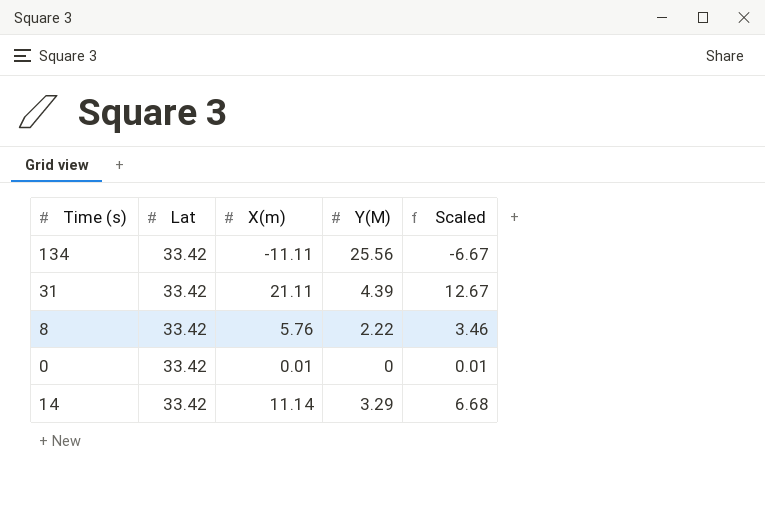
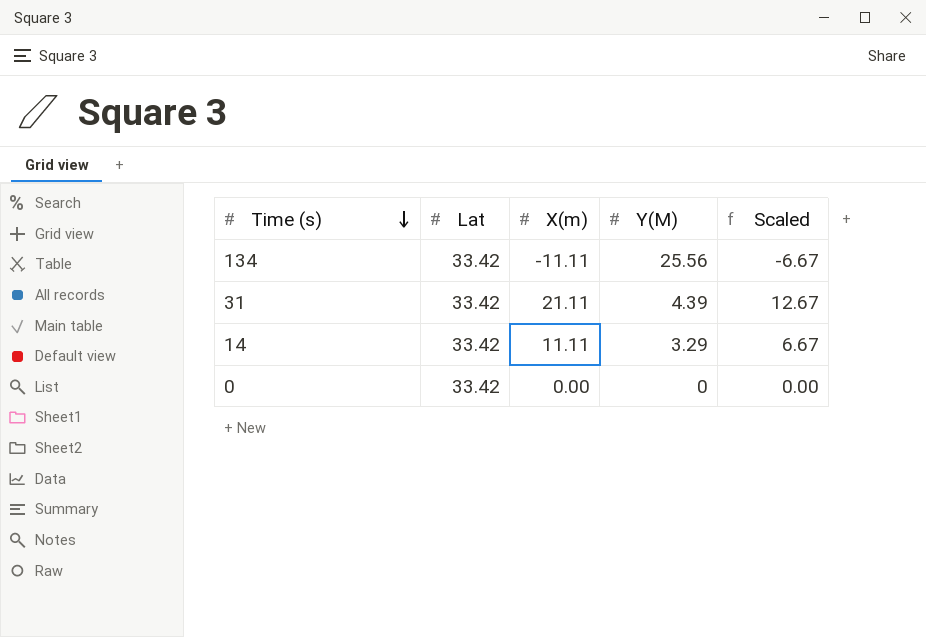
row order: none -> Time (s) descending
row 8: 33.42 | 5.76 | 2.22 | 3.46 -> none
14 | X(m): 11.14 -> 11.11
14 | Scaled: 6.68 -> 6.67
0 | X(m): 0.01 -> 0.00
0 | Scaled: 0.01 -> 0.00

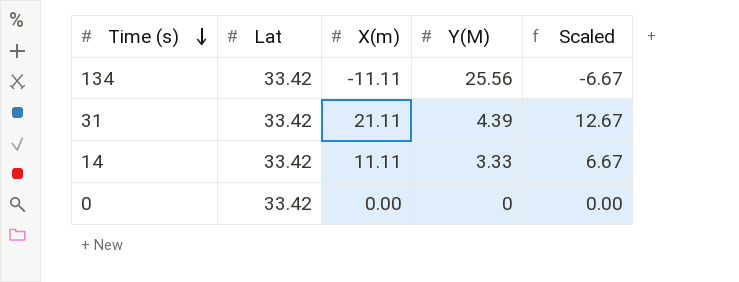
14 | Y(M): 3.29 -> 3.33

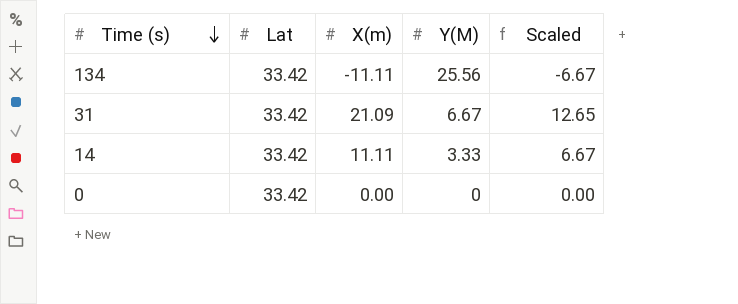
31 | X(m): 21.11 -> 21.09
31 | Y(M): 4.39 -> 6.67
31 | Scaled: 12.67 -> 12.65

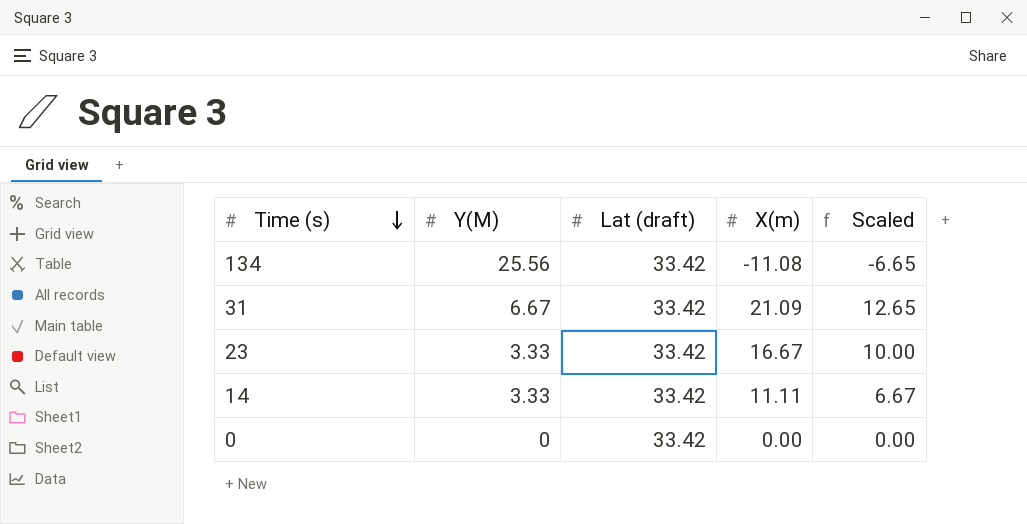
column Y(M) | position: 4 -> 2
column name: Lat -> Lat (draft)
134 | X(m): -11.11 -> -11.08
134 | Scaled: -6.67 -> -6.65
row 23: none -> 3.33 | 33.42 | 16.67 | 10.00

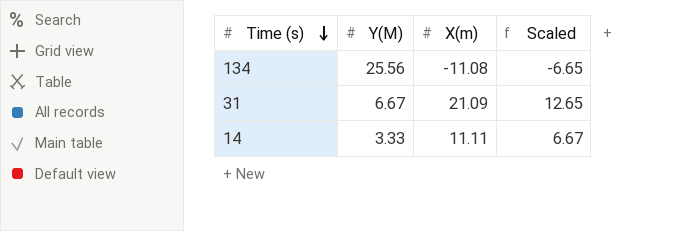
column Lat (draft) | position: 3 -> none
row 23: 3.33 | 33.42 | 16.67 | 10.00 -> none
row 0: 0 | 33.42 | 0.00 | 0.00 -> none

